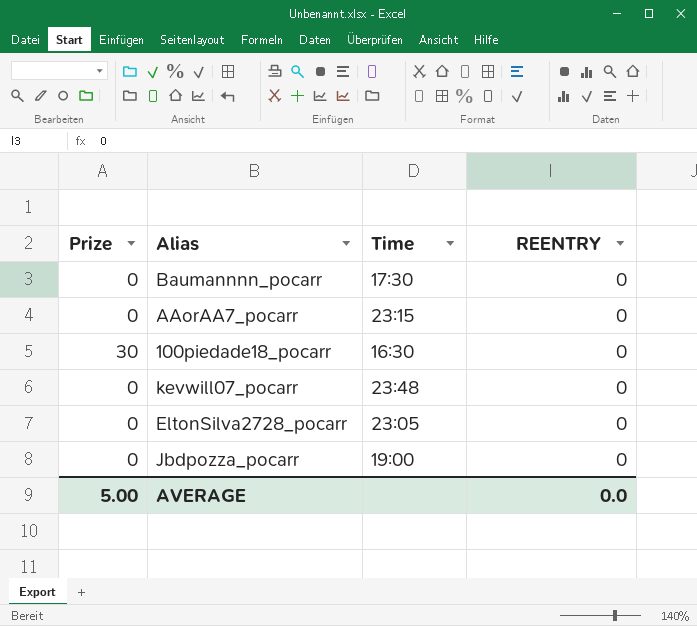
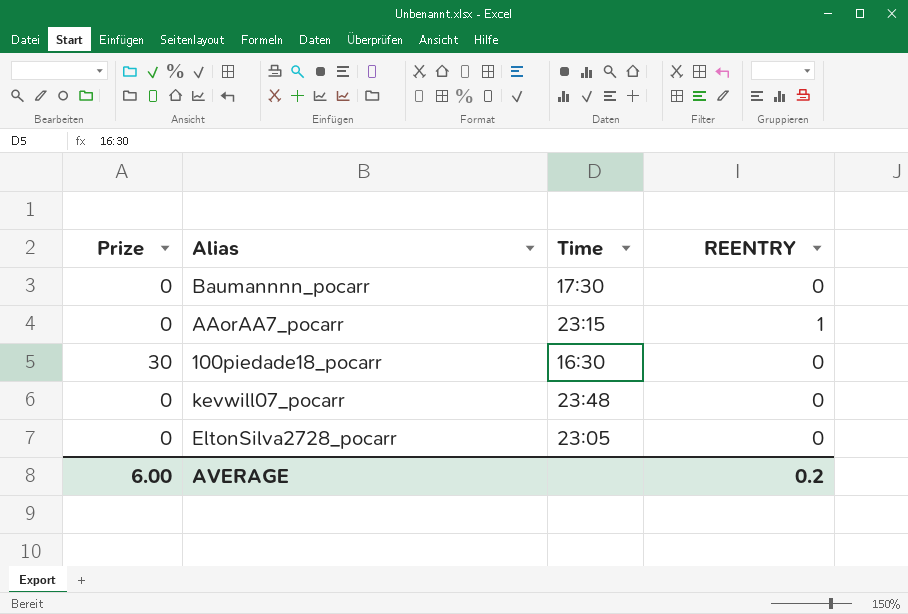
row Jbdpozza_pocarr: 0 | 19:00 | 0 -> none
AAorAA7_pocarr | REENTRY: 0 -> 1
AVERAGE | Prize: 5.00 -> 6.00
AVERAGE | REENTRY: 0.0 -> 0.2

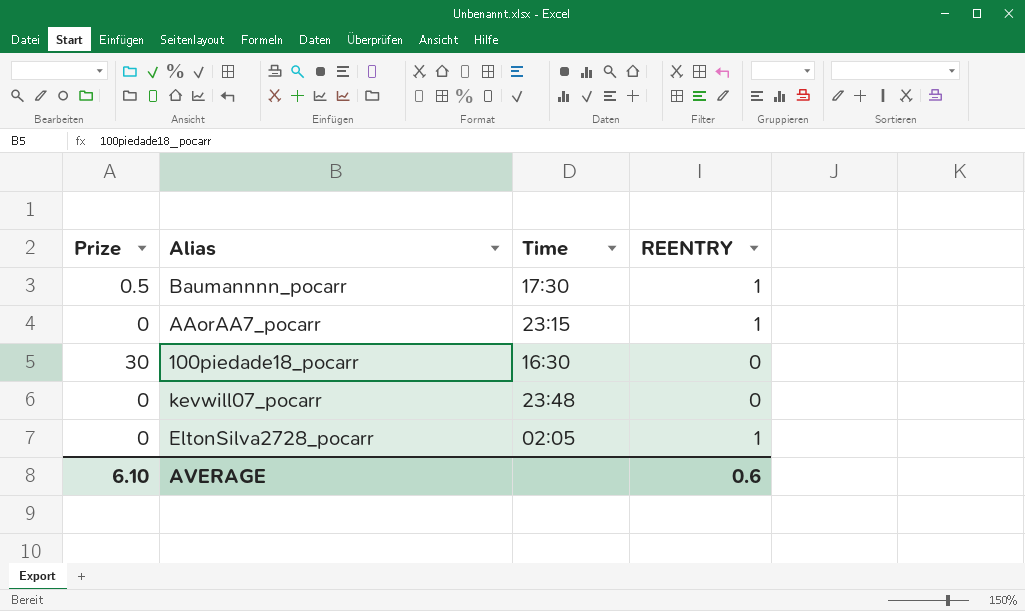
Baumannnn_pocarr | Prize: 0 -> 0.5
Baumannnn_pocarr | REENTRY: 0 -> 1
EltonSilva2728_pocarr | Time: 23:05 -> 02:05
EltonSilva2728_pocarr | REENTRY: 0 -> 1
AVERAGE | Prize: 6.00 -> 6.10
AVERAGE | REENTRY: 0.2 -> 0.6

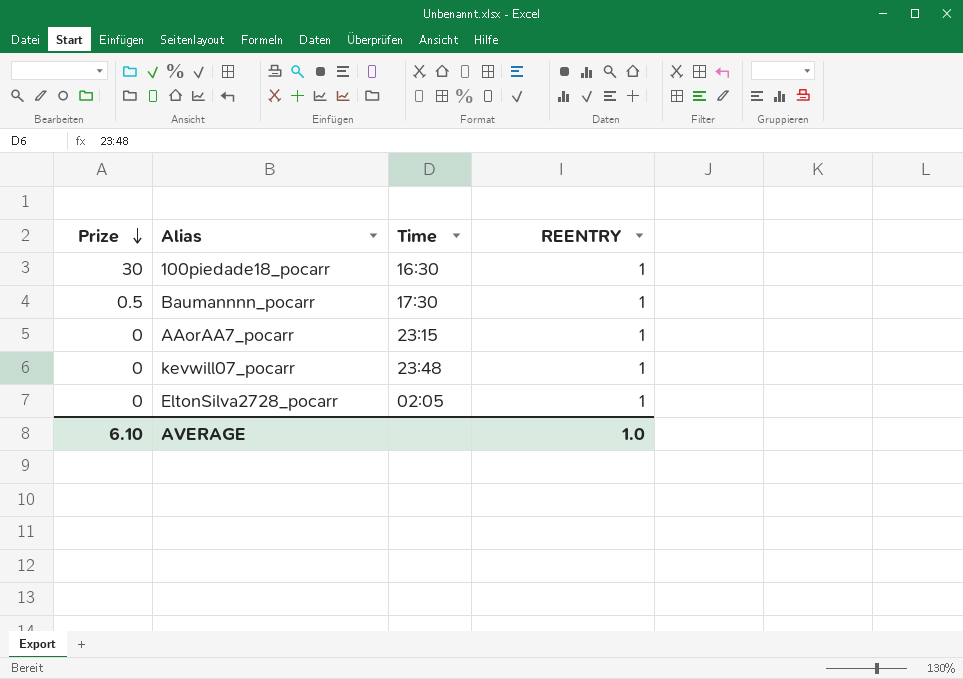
row order: none -> Prize descending
100piedade18_pocarr | REENTRY: 0 -> 1
kevwill07_pocarr | REENTRY: 0 -> 1
AVERAGE | REENTRY: 0.6 -> 1.0

